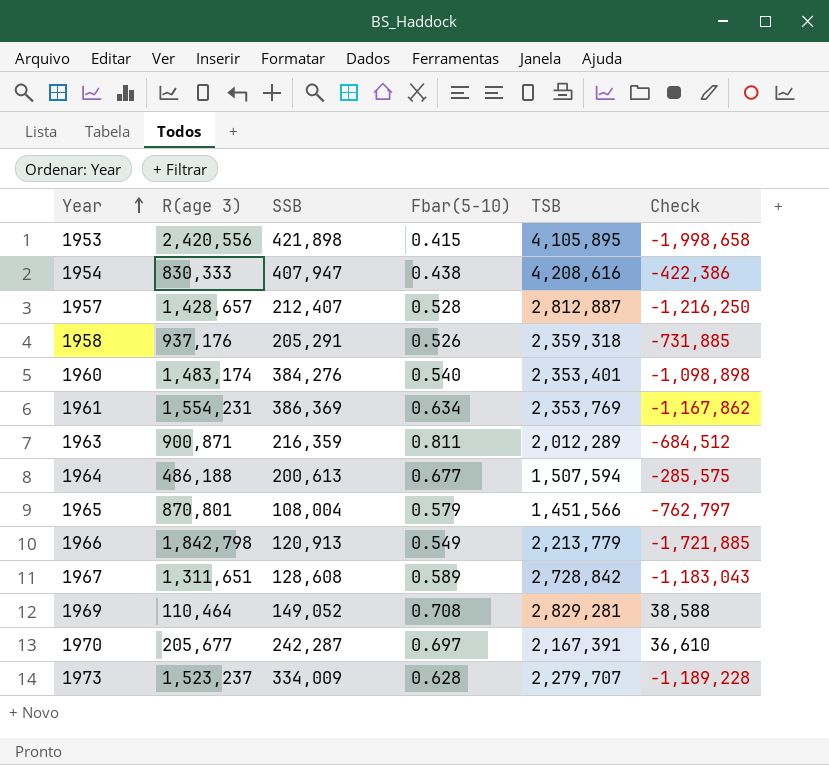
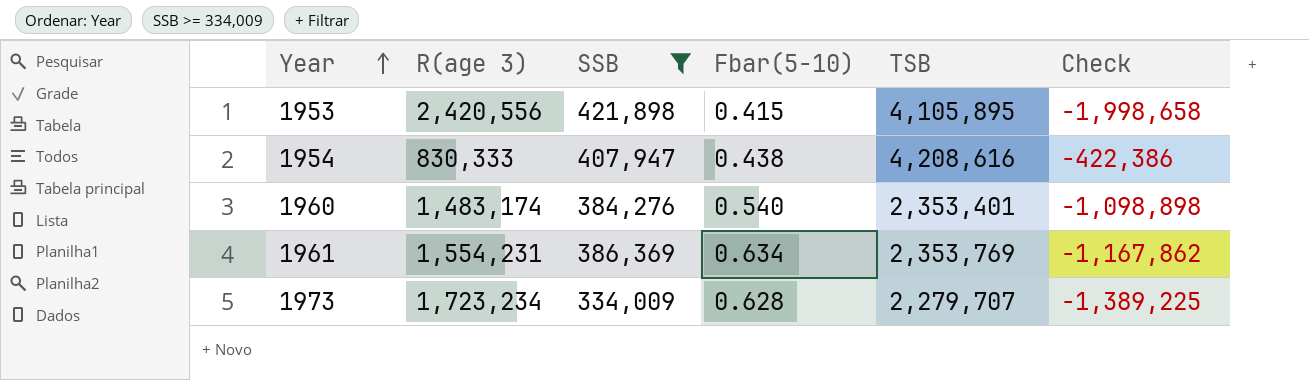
filter: none -> SSB >= 334,009
1973 | R(age 3): 1,523,237 -> 1,723,234
1973 | Check: -1,189,228 -> -1,389,225

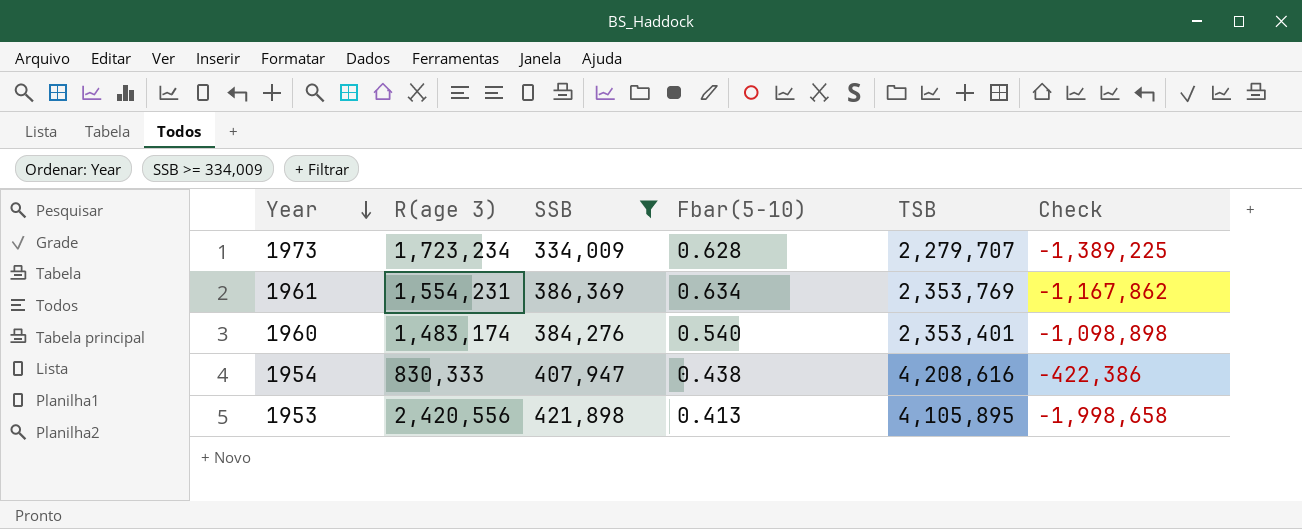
row order: Year ascending -> Year descending
1953 | Fbar(5-10): 0.415 -> 0.413

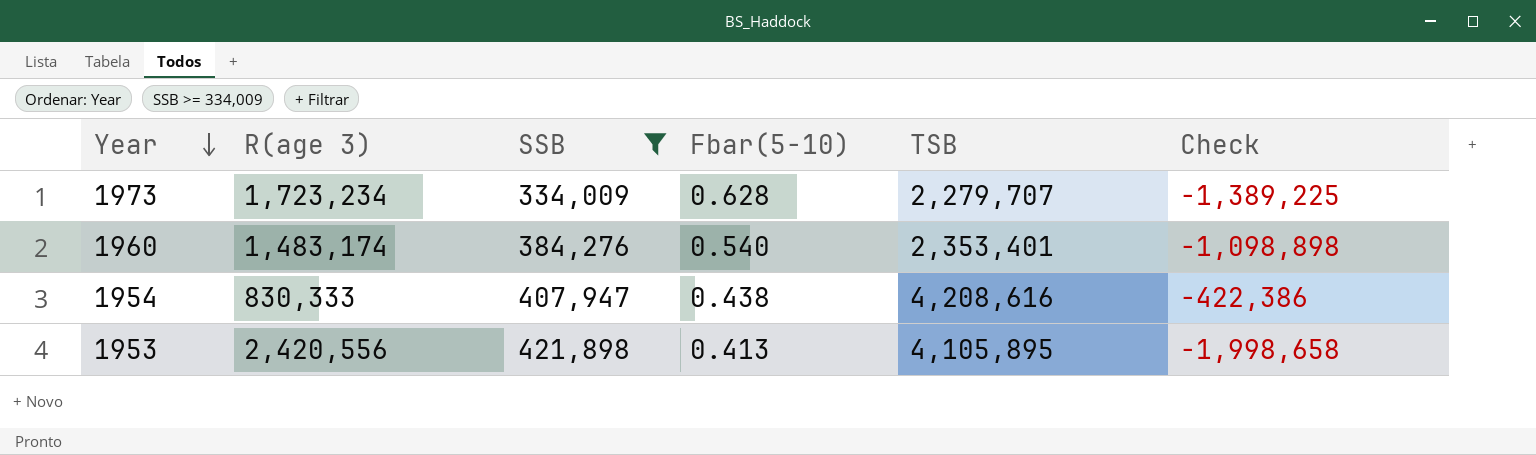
row 1961: 1,554,231 | 386,369 | 0.634 | 2,353,769 | -1,167,862 -> none

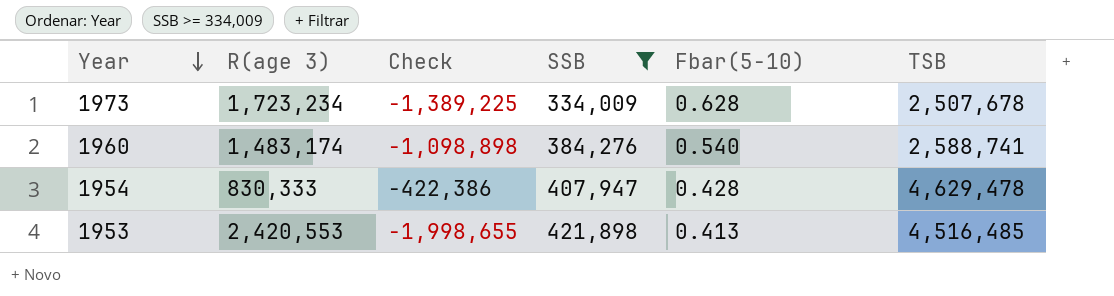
column Check | position: 6 -> 3
1973 | TSB: 2,279,707 -> 2,507,678
1960 | TSB: 2,353,401 -> 2,588,741
1954 | Fbar(5-10): 0.438 -> 0.428
1954 | TSB: 4,208,616 -> 4,629,478
1953 | R(age 3): 2,420,556 -> 2,420,553
1953 | Check: -1,998,658 -> -1,998,655
1953 | TSB: 4,105,895 -> 4,516,485

